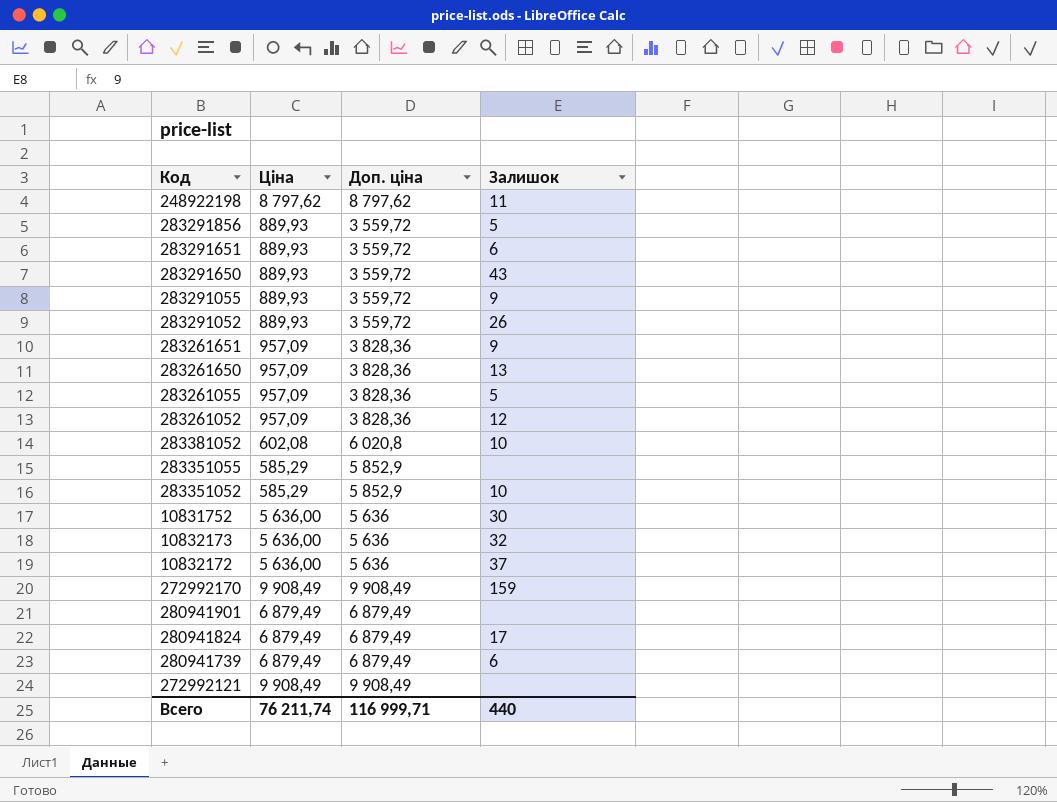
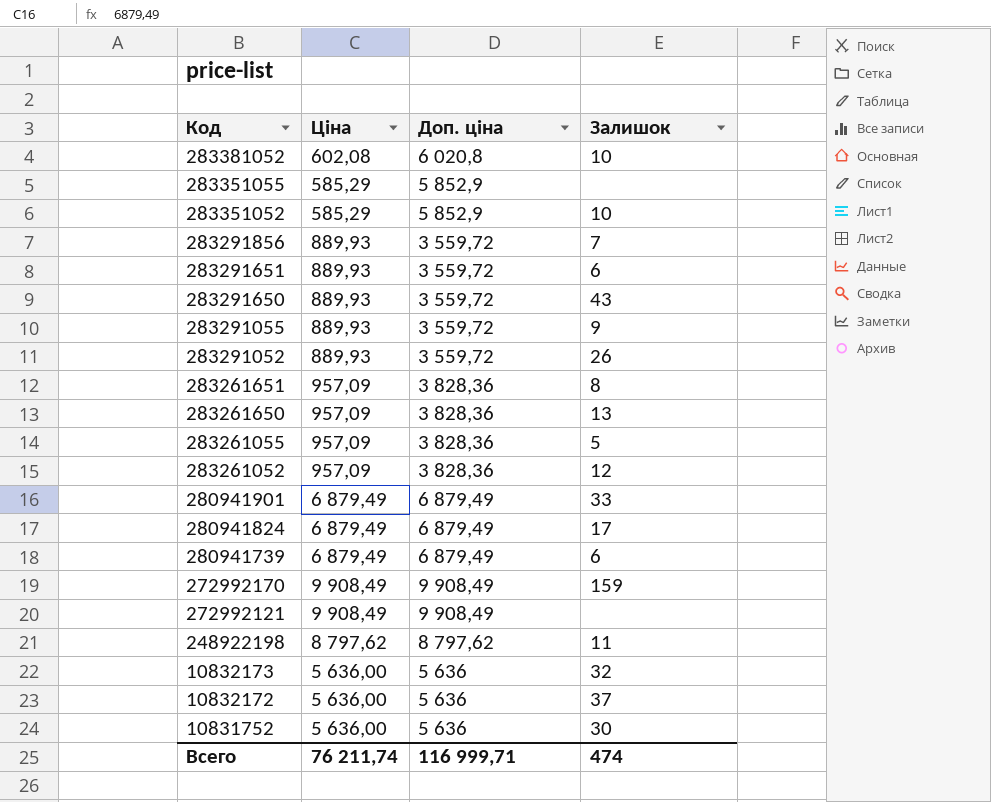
row order: none -> Код descending
283291856 | Залишок: 5 -> 7
283261651 | Залишок: 9 -> 8
280941901 | Залишок: none -> 33
Всего | Залишок: 440 -> 474

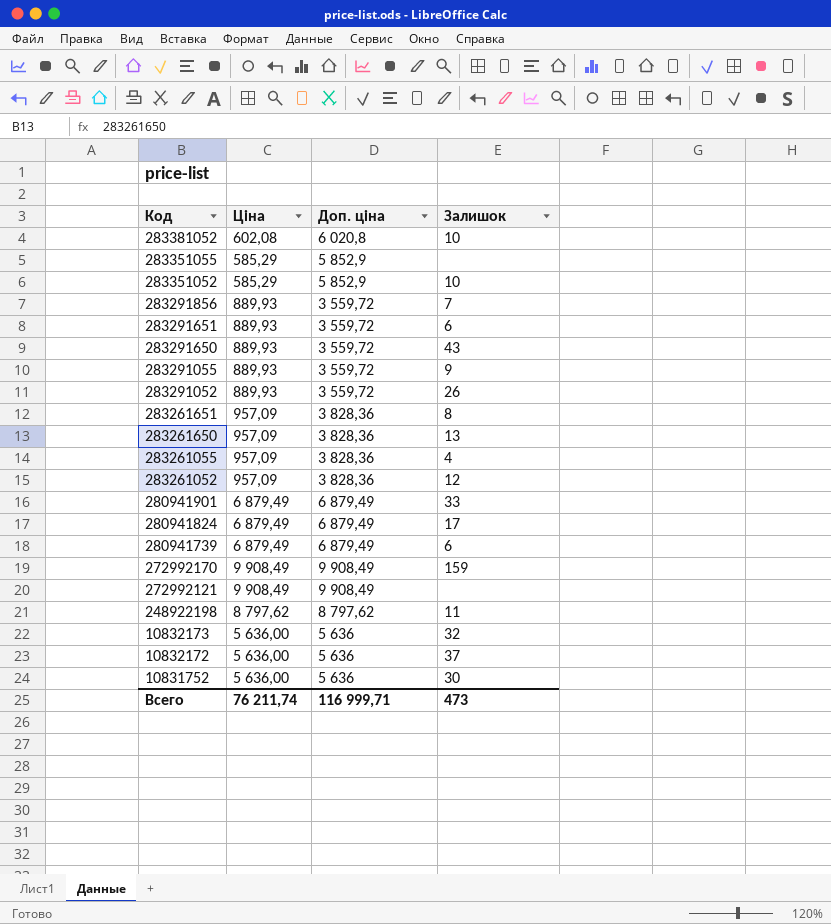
283261055 | Залишок: 5 -> 4
Всего | Залишок: 474 -> 473

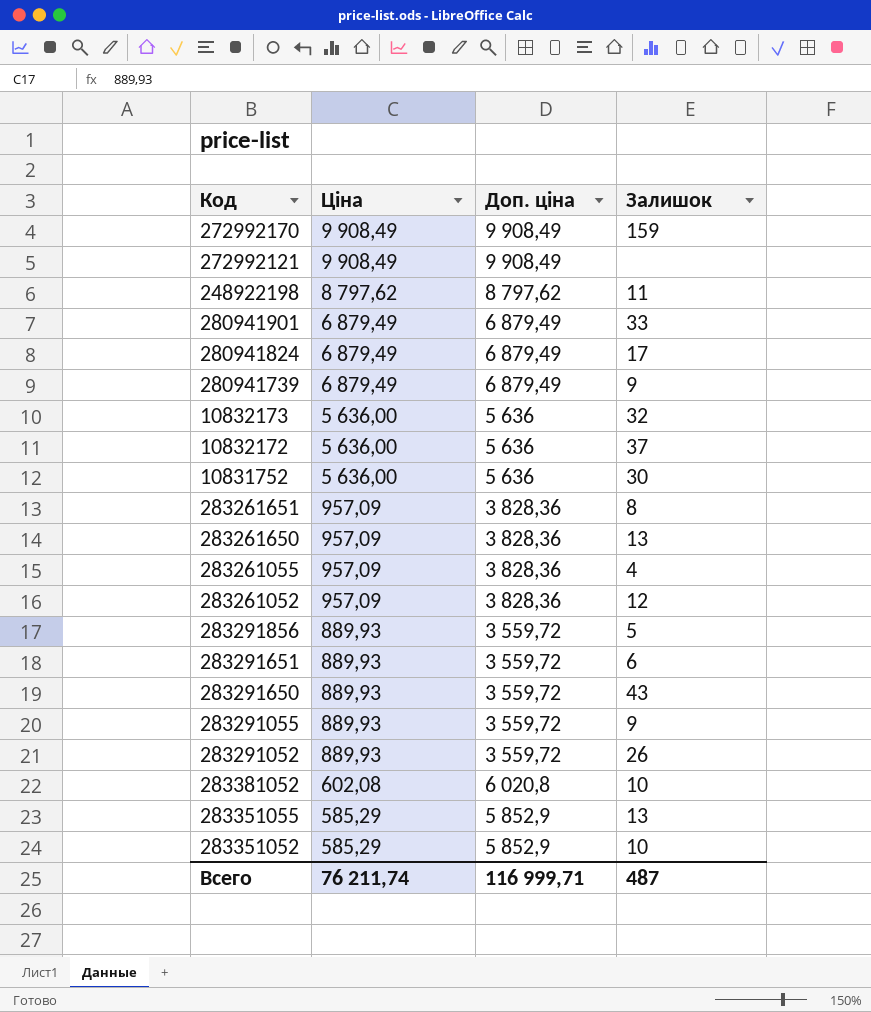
row order: Код descending -> Ціна descending
280941739 | Залишок: 6 -> 9
283291856 | Залишок: 7 -> 5
283351055 | Залишок: none -> 13
Всего | Залишок: 473 -> 487

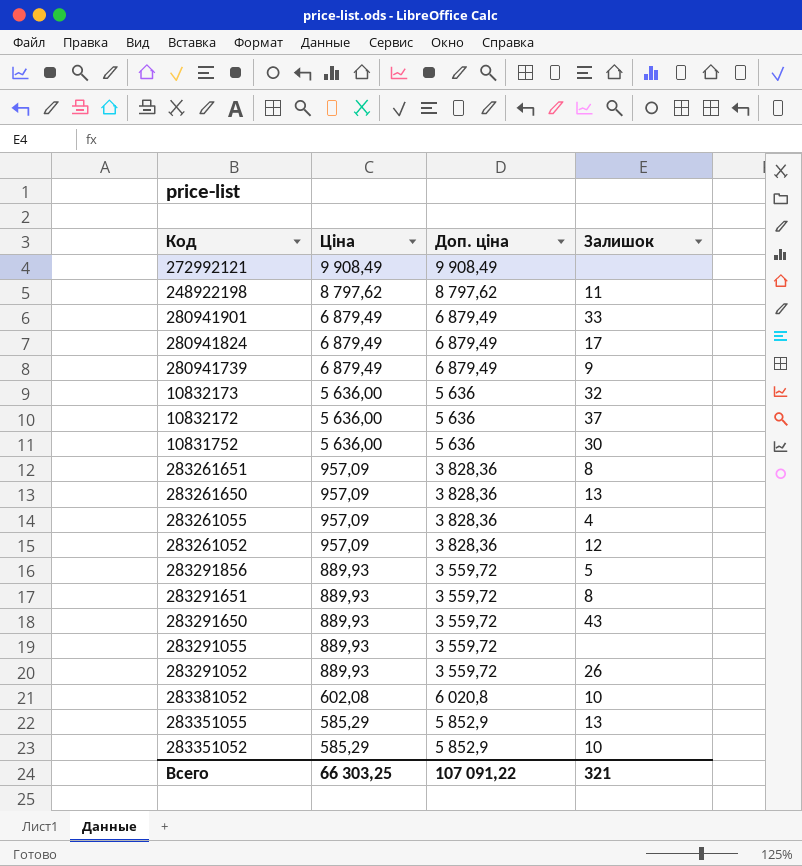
row 272992170: 9 908,49 | 9 908,49 | 159 -> none
283291651 | Залишок: 6 -> 8
283291055 | Залишок: 9 -> none
Всего | Ціна: 76 211,74 -> 66 303,25
Всего | Доп. ціна: 116 999,71 -> 107 091,22
Всего | Залишок: 487 -> 321

